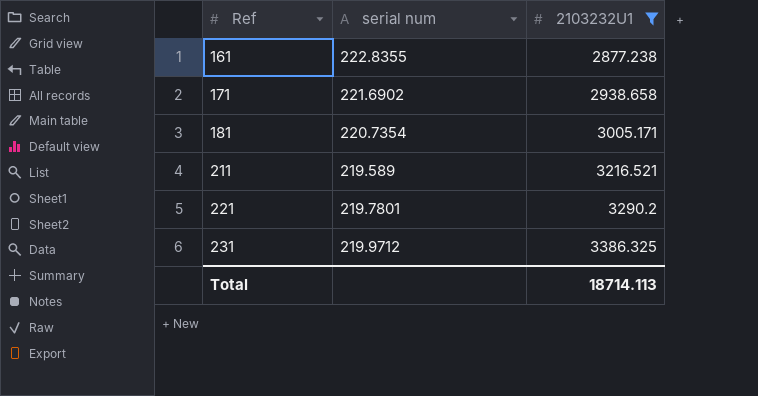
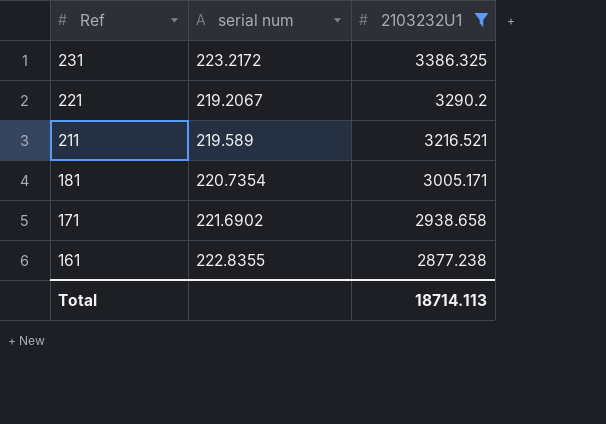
row order: Ref ascending -> Ref descending
231 | serial num: 219.9712 -> 223.2172
221 | serial num: 219.7801 -> 219.2067

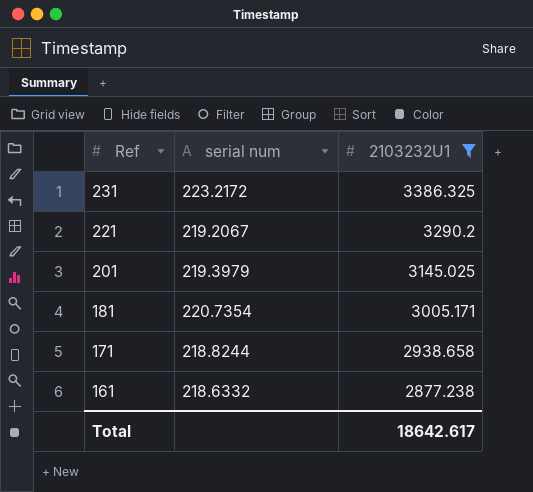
row 211: 219.589 | 3216.521 -> none
row 201: none -> 219.3979 | 3145.025
171 | serial num: 221.6902 -> 218.8244
161 | serial num: 222.8355 -> 218.6332
Total | 2103232U1: 18714.113 -> 18642.617

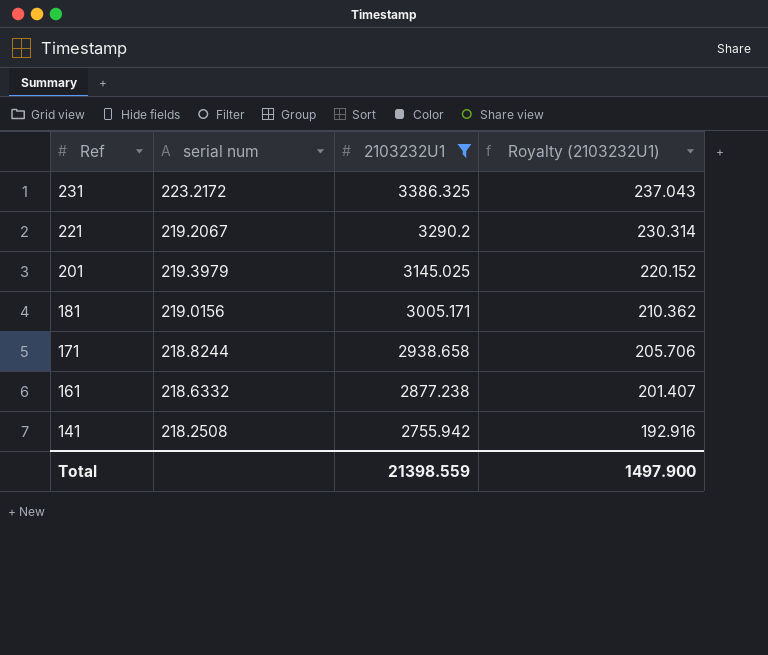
column Royalty (2103232U1) | formula: none -> [2103232U1] * 0.07
181 | serial num: 220.7354 -> 219.0156
row 141: none -> 218.2508 | 2755.942 | 192.916
Total | 2103232U1: 18642.617 -> 21398.559

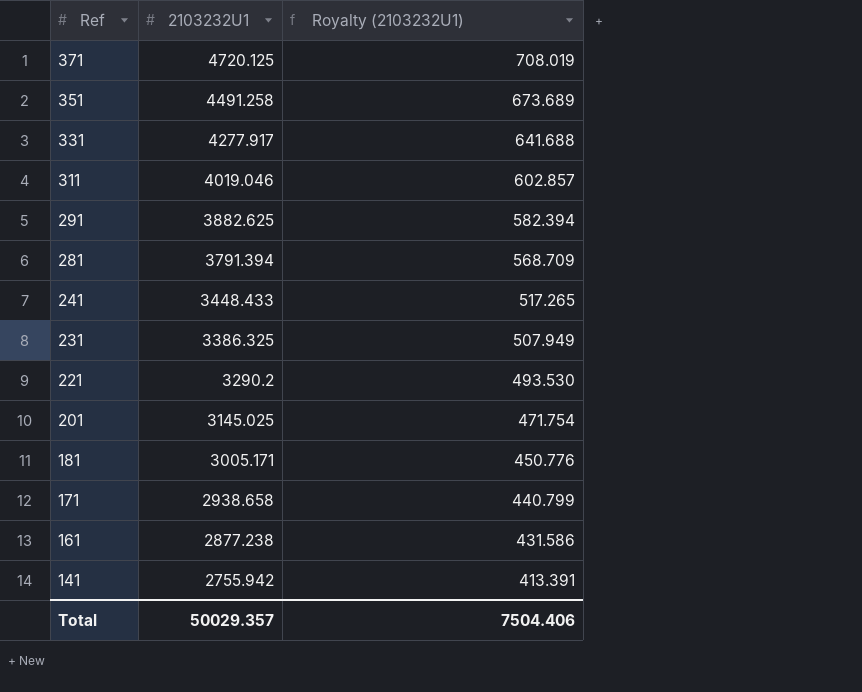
filter: 2103232U1 <= 3386.325 -> none
column serial num | position: 2 -> none
column Royalty (2103232U1) | formula: [2103232U1] * 0.07 -> [2103232U1] * 0.15
Total | 2103232U1: 21398.559 -> 50029.357
Total | Royalty (2103232U1): 1497.900 -> 7504.406

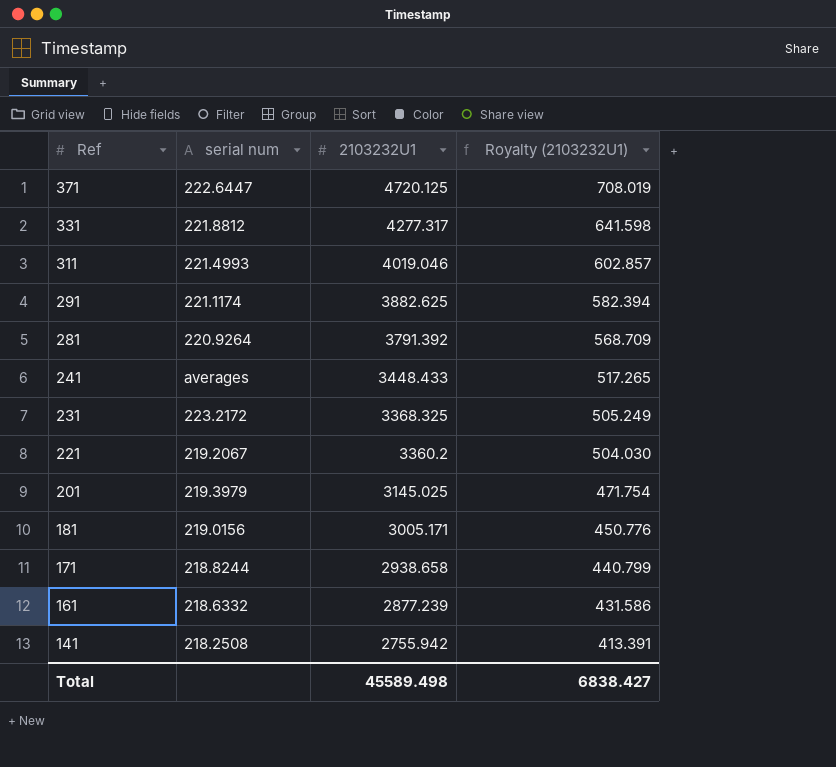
column serial num | position: none -> 2
row 351: 4491.258 | 673.689 -> none
331 | 2103232U1: 4277.917 -> 4277.317
331 | Royalty (2103232U1): 641.688 -> 641.598
281 | 2103232U1: 3791.394 -> 3791.392
231 | 2103232U1: 3386.325 -> 3368.325
231 | Royalty (2103232U1): 507.949 -> 505.249
221 | 2103232U1: 3290.2 -> 3360.2
221 | Royalty (2103232U1): 493.530 -> 504.030
161 | 2103232U1: 2877.238 -> 2877.239
Total | 2103232U1: 50029.357 -> 45589.498
Total | Royalty (2103232U1): 7504.406 -> 6838.427

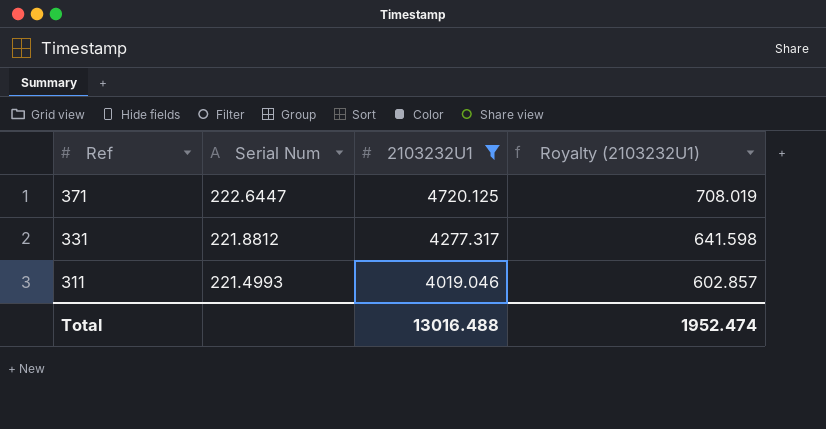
filter: none -> 2103232U1 >= 4019.046
column name: serial num -> Serial Num
Total | 2103232U1: 45589.498 -> 13016.488
Total | Royalty (2103232U1): 6838.427 -> 1952.474

